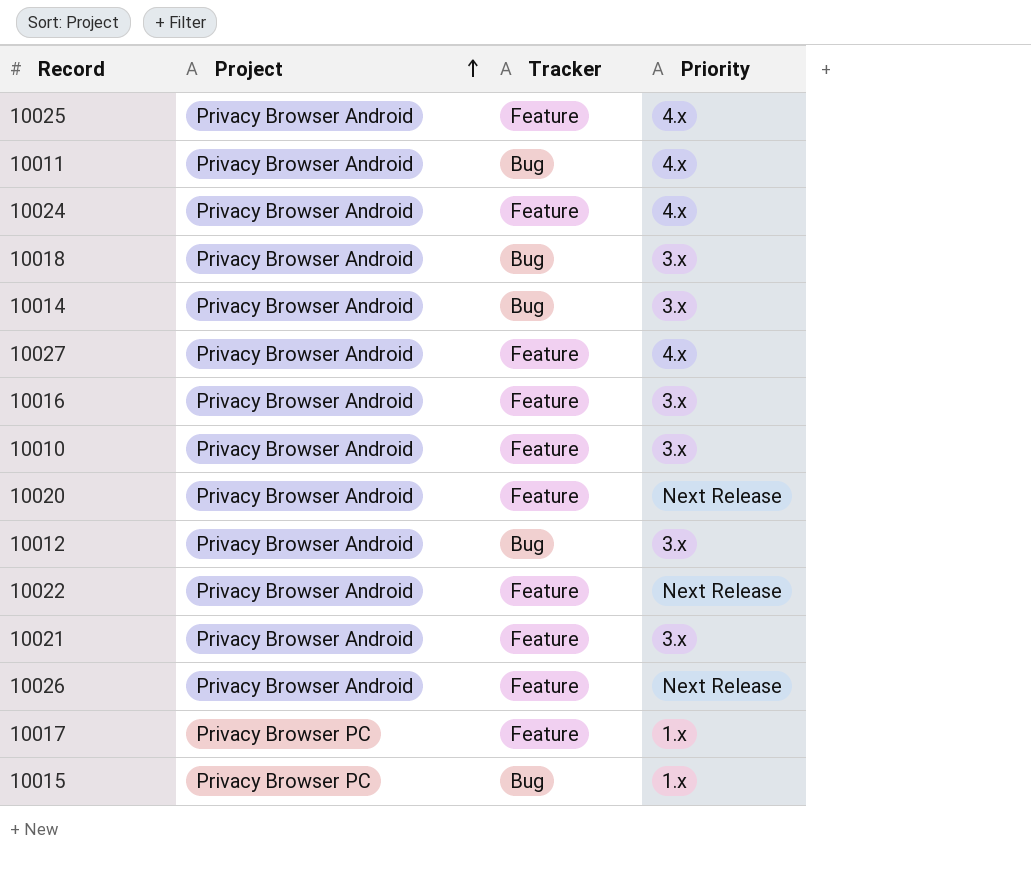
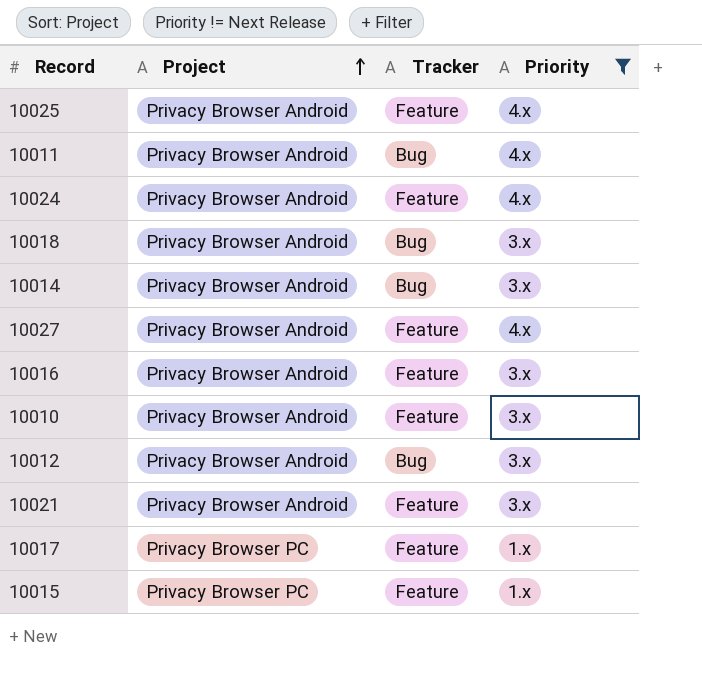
filter: none -> Priority != Next Release
10015 | Tracker: Bug -> Feature

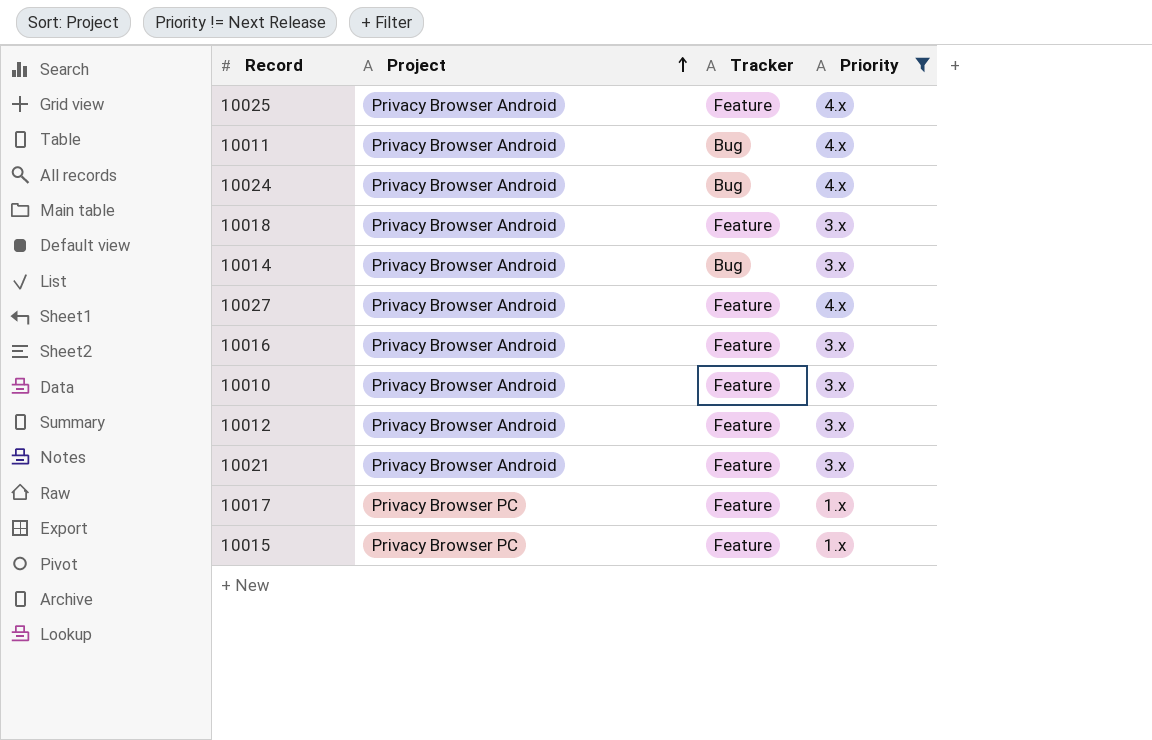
10024 | Tracker: Feature -> Bug
10018 | Tracker: Bug -> Feature
10012 | Tracker: Bug -> Feature

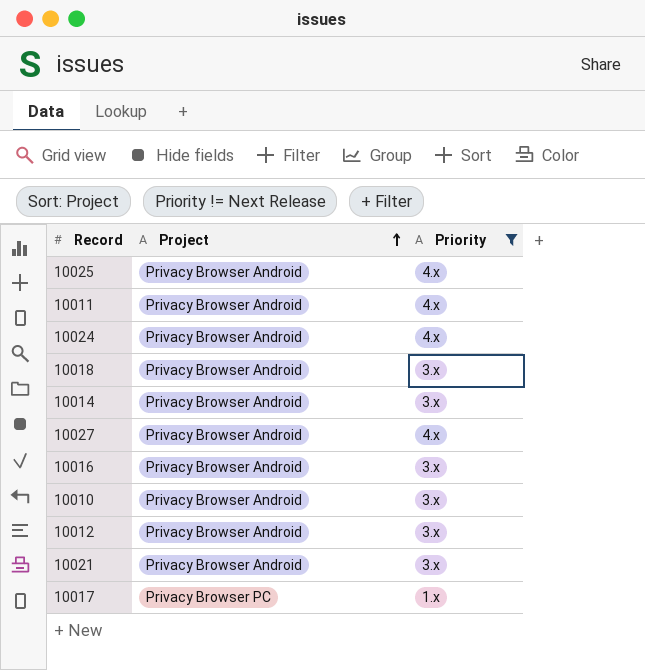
column Tracker | position: 3 -> none
row 10015: Privacy Browser PC | Feature | 1.x -> none

